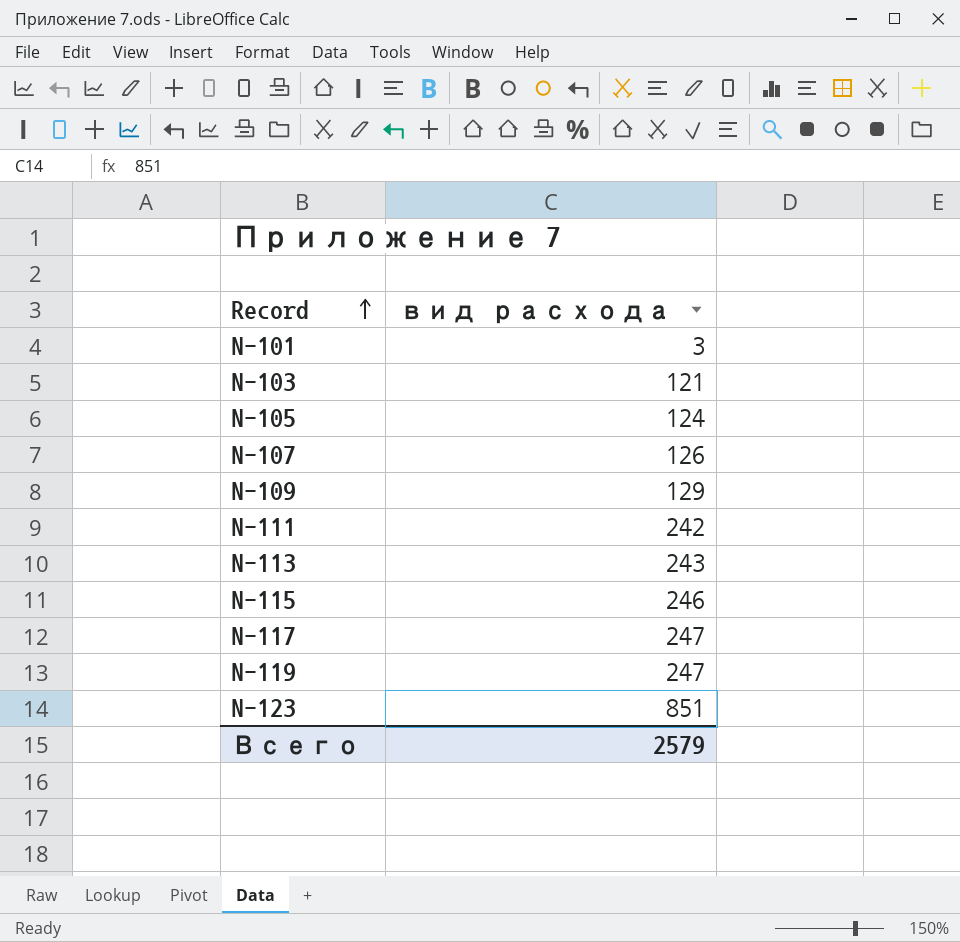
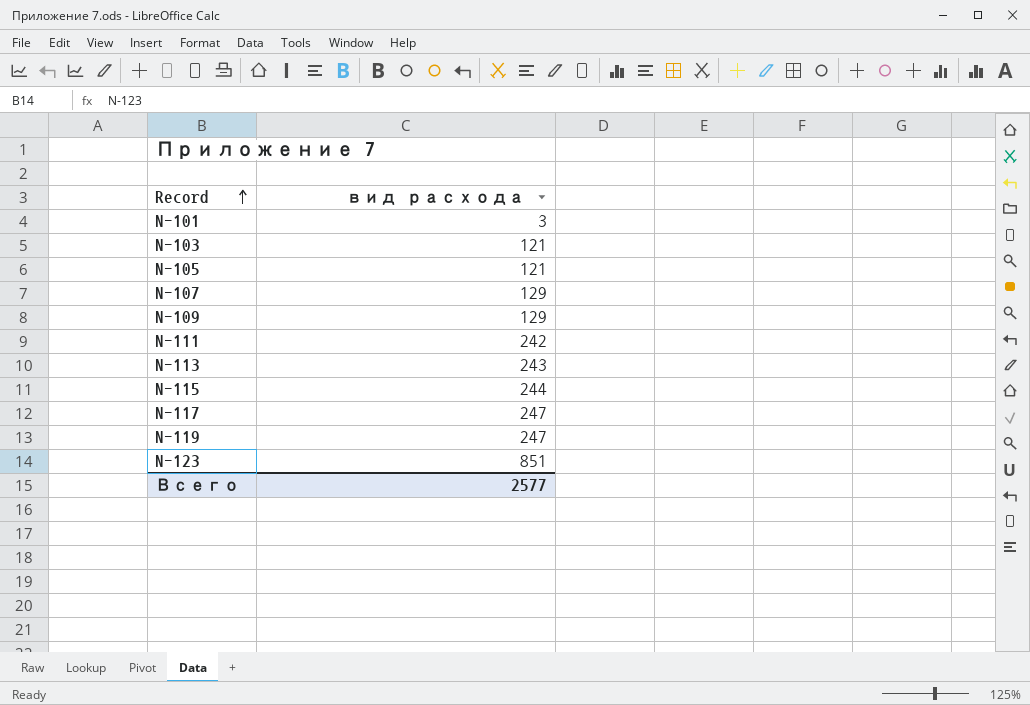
N-105 | вид расхода: 124 -> 121
N-107 | вид расхода: 126 -> 129
N-115 | вид расхода: 246 -> 244
Всего | вид расхода: 2579 -> 2577

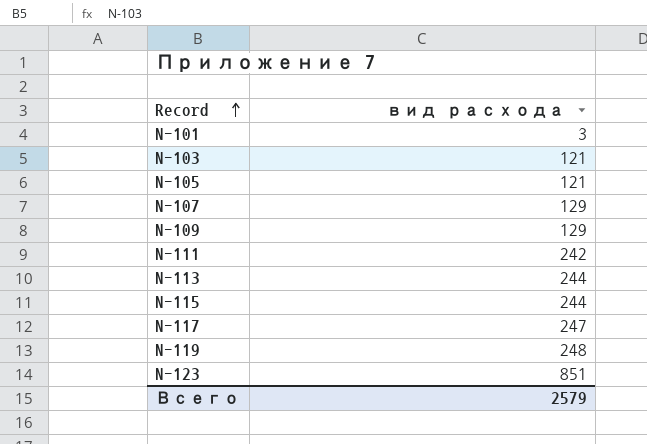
N-113 | вид расхода: 243 -> 244
N-119 | вид расхода: 247 -> 248
Всего | вид расхода: 2577 -> 2579

